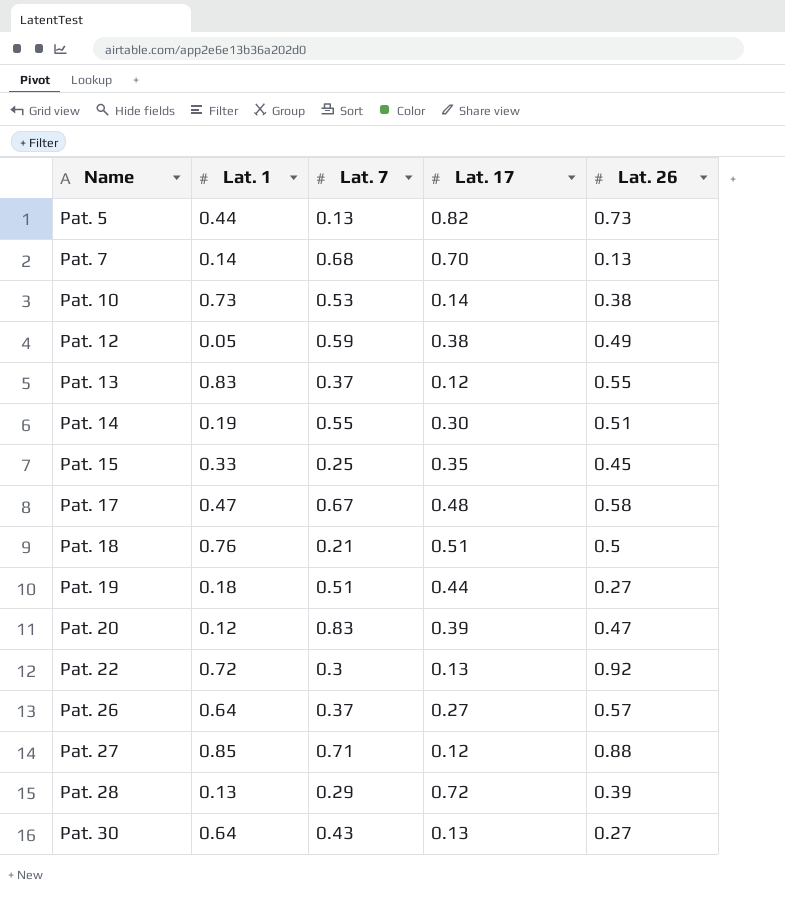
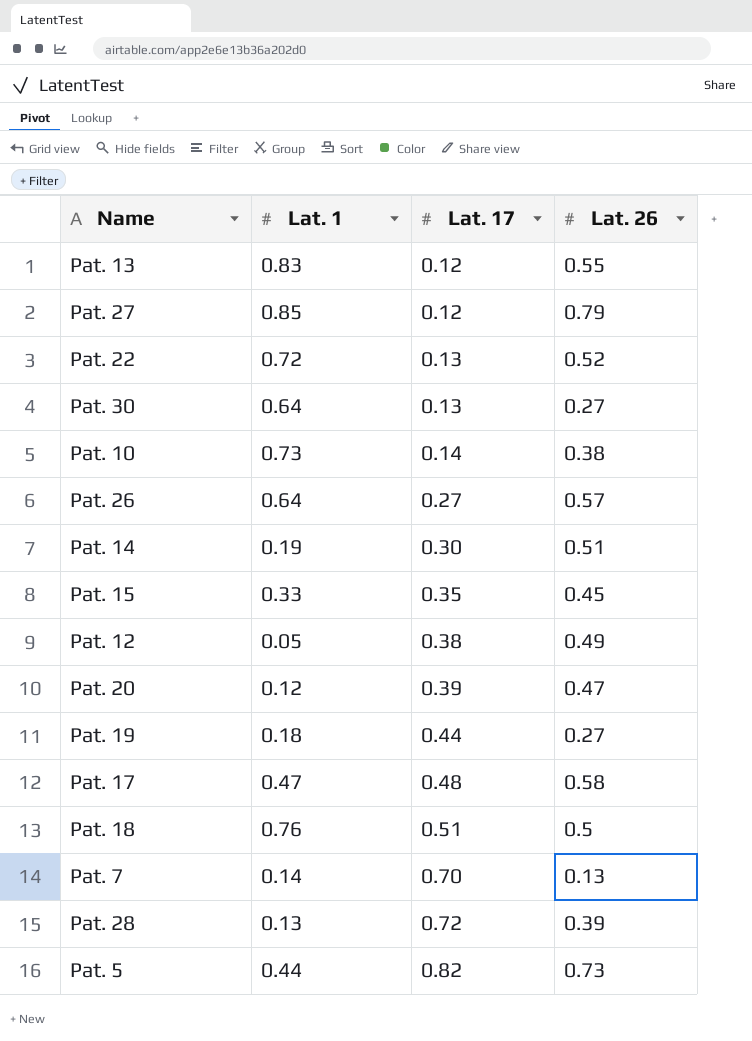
row order: Name ascending -> Lat. 17 ascending
column Lat. 7 | position: 3 -> none
Pat. 27 | Lat. 26: 0.88 -> 0.79
Pat. 22 | Lat. 26: 0.92 -> 0.52

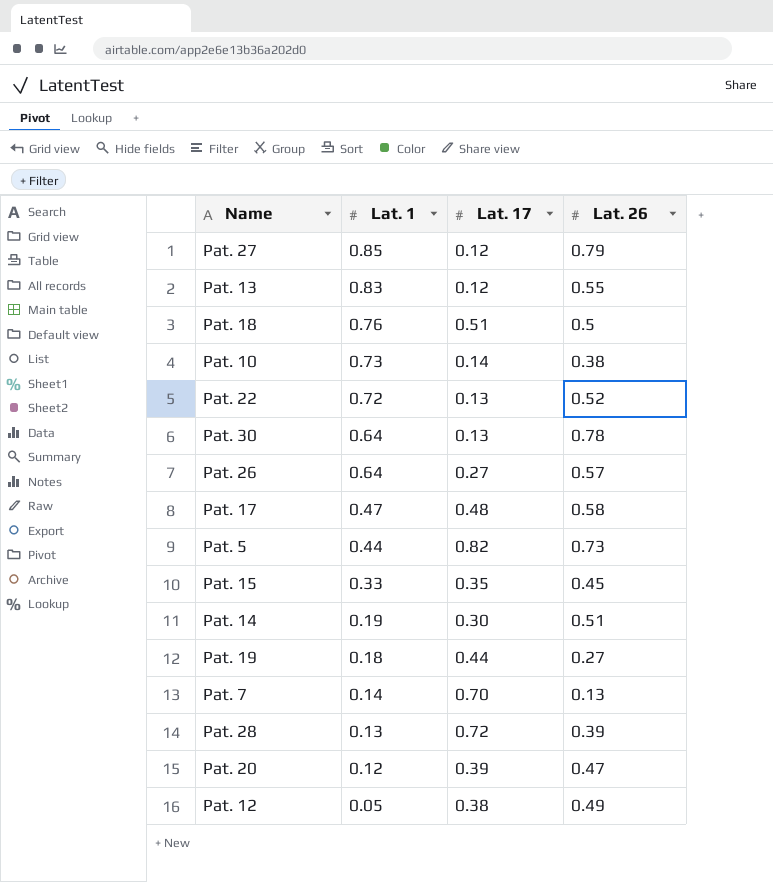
row order: Lat. 17 ascending -> Lat. 1 descending
Pat. 30 | Lat. 26: 0.27 -> 0.78

